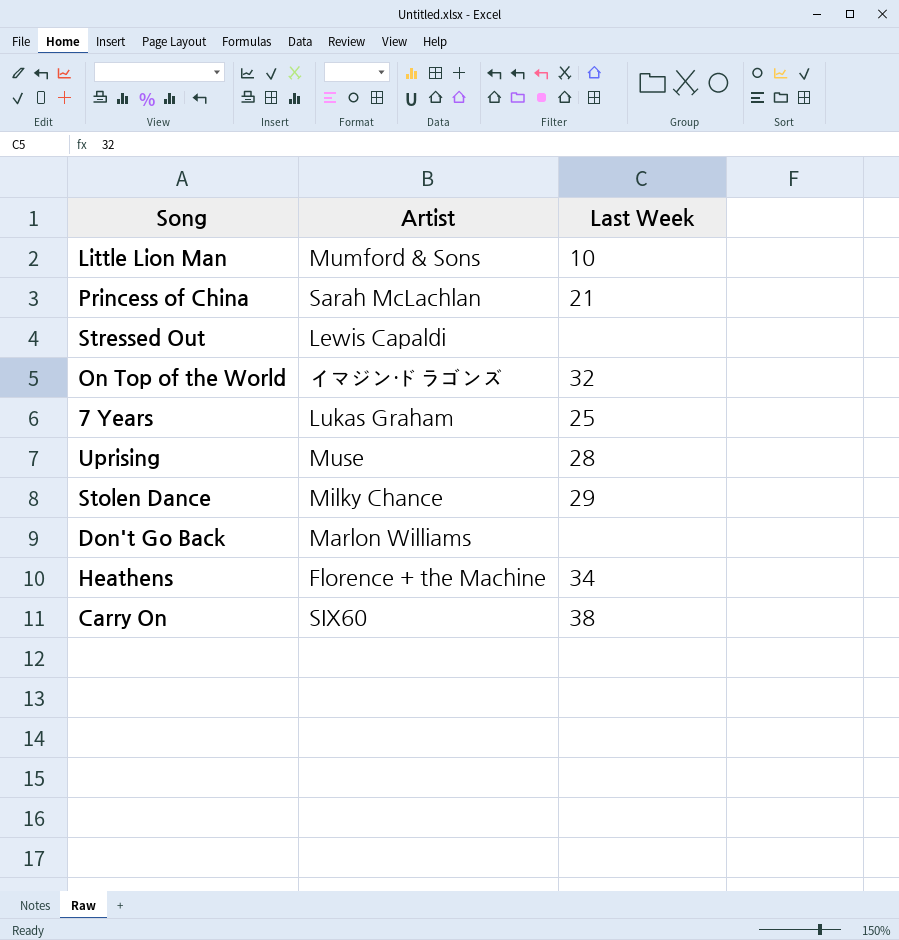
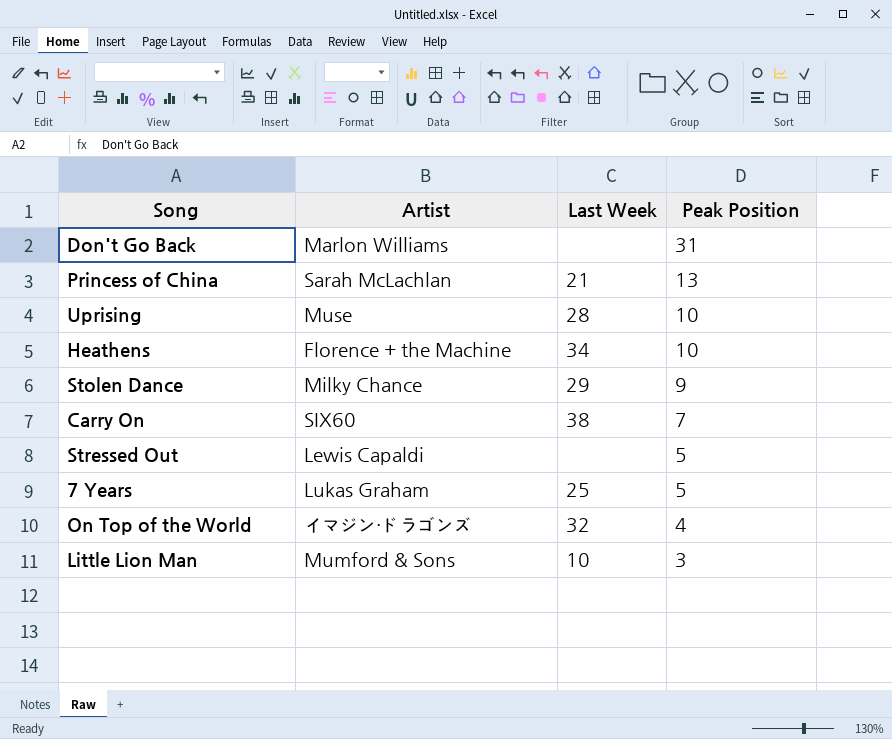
row order: none -> Peak Position descending
column Peak Position | position: none -> 4

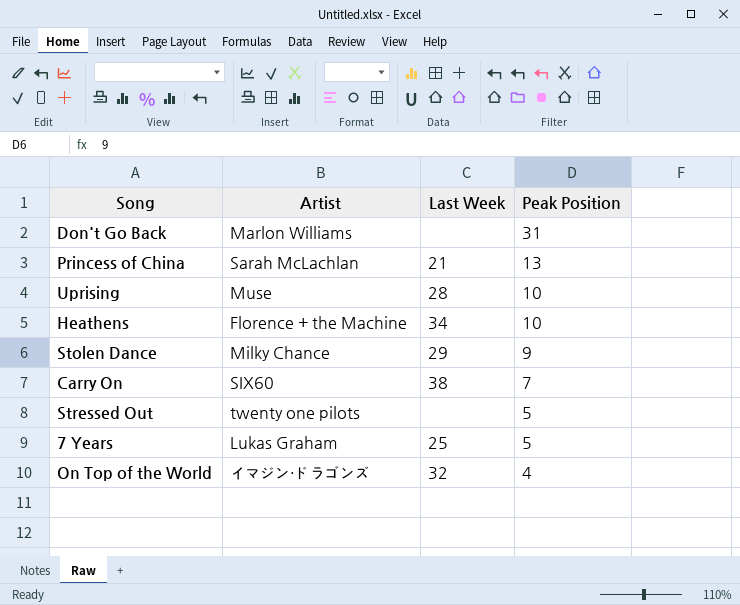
row Little Lion Man: Mumford & Sons | 10 | 3 -> none
Stressed Out | Artist: Lewis Capaldi -> twenty one pilots

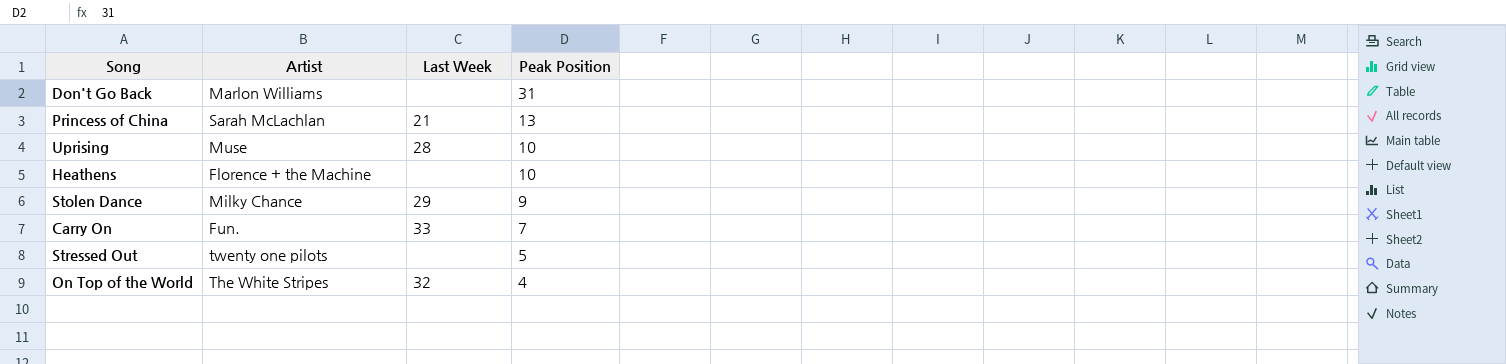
row 7 Years: Lukas Graham | 25 | 5 -> none
Heathens | Last Week: 34 -> none
Carry On | Artist: SIX60 -> Fun.
Carry On | Last Week: 38 -> 33
On Top of the World | Artist: イマジン・ドラゴンズ -> The White Stripes

